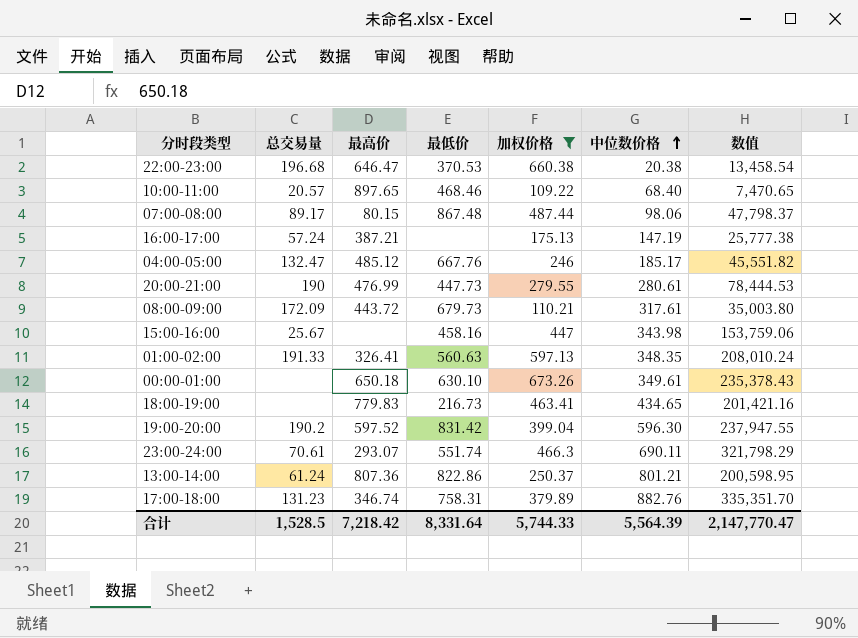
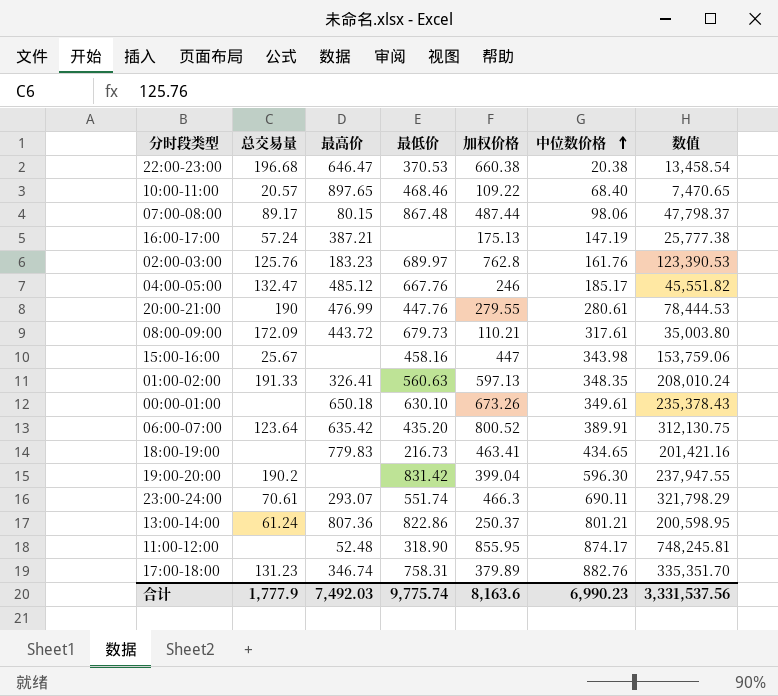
filter: 加权价格 <= 673.26 -> none
20:00-21:00 | 最低价: 447.73 -> 447.76
19:00-20:00 | 最高价: 597.52 -> none
合计 | 总交易量: 1,528.5 -> 1,777.9
合计 | 最高价: 7,218.42 -> 7,492.03
合计 | 最低价: 8,331.64 -> 9,775.74
合计 | 加权价格: 5,744.33 -> 8,163.6
合计 | 中位数价格: 5,564.39 -> 6,990.23
合计 | 数值: 2,147,770.47 -> 3,331,537.56

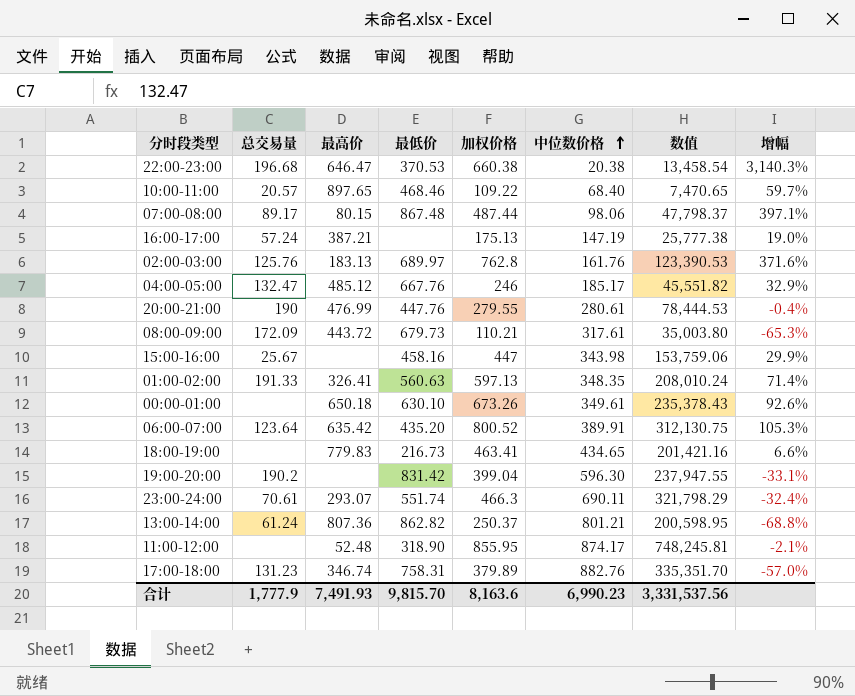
column 增幅 | formula: none -> ([加权价格] - [中位数价格]) / [中位数价格]
02:00-03:00 | 最高价: 183.23 -> 183.13
13:00-14:00 | 最低价: 822.86 -> 862.82
合计 | 最高价: 7,492.03 -> 7,491.93
合计 | 最低价: 9,775.74 -> 9,815.70

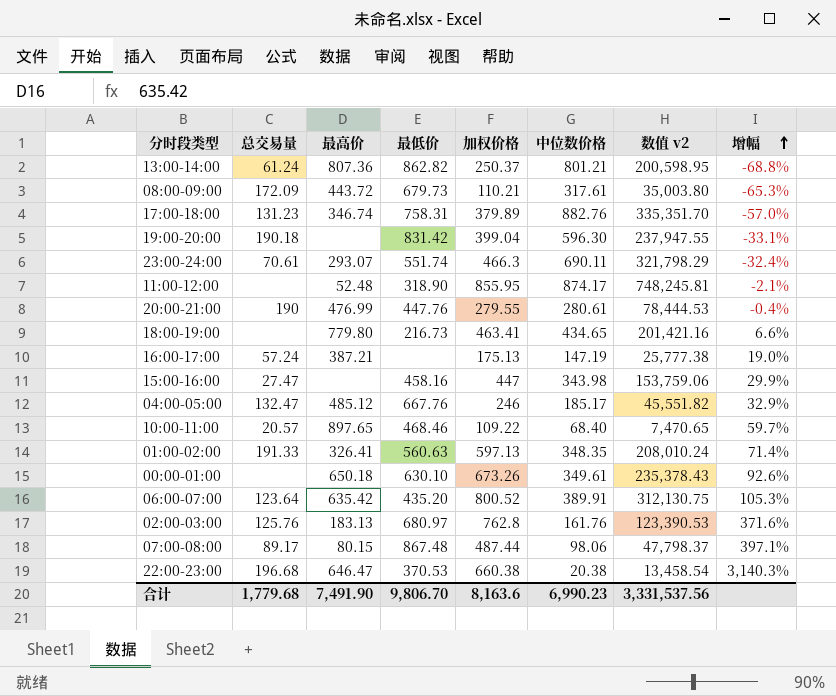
row order: 中位数价格 ascending -> 增幅 ascending
column name: 数值 -> 数值 v2
19:00-20:00 | 总交易量: 190.2 -> 190.18
18:00-19:00 | 最高价: 779.83 -> 779.80
15:00-16:00 | 总交易量: 25.67 -> 27.47
02:00-03:00 | 最低价: 689.97 -> 680.97
合计 | 总交易量: 1,777.9 -> 1,779.68
合计 | 最高价: 7,491.93 -> 7,491.90
合计 | 最低价: 9,815.70 -> 9,806.70

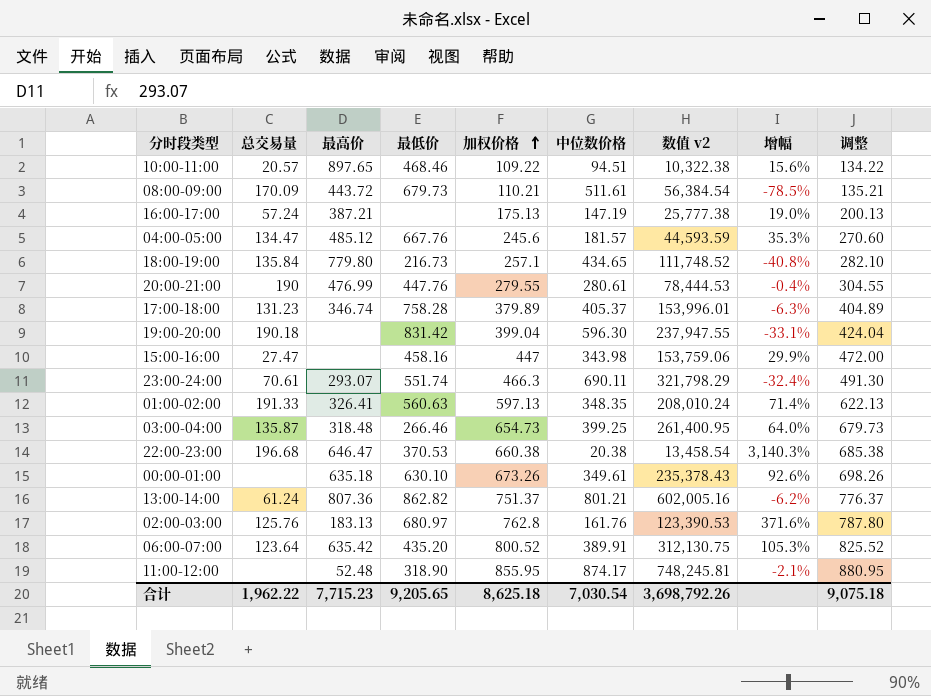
row order: 增幅 ascending -> 加权价格 ascending
column 调整 | formula: none -> [加权价格] + 25
row 07:00-08:00: 89.17 | 80.15 | 867.48 | 487.44 | 98.06 | 47,798.37 | 397.1% -> none
10:00-11:00 | 中位数价格: 68.40 -> 94.51
10:00-11:00 | 数值 v2: 7,470.65 -> 10,322.38
10:00-11:00 | 增幅: 59.7% -> 15.6%
08:00-09:00 | 总交易量: 172.09 -> 170.09
08:00-09:00 | 中位数价格: 317.61 -> 511.61
08:00-09:00 | 数值 v2: 35,003.80 -> 56,384.54
08:00-09:00 | 增幅: -65.3% -> -78.5%
04:00-05:00 | 总交易量: 132.47 -> 134.47
04:00-05:00 | 加权价格: 246 -> 245.6
04:00-05:00 | 中位数价格: 185.17 -> 181.57
04:00-05:00 | 数值 v2: 45,551.82 -> 44,593.59
04:00-05:00 | 增幅: 32.9% -> 35.3%
18:00-19:00 | 总交易量: none -> 135.84
18:00-19:00 | 加权价格: 463.41 -> 257.1
18:00-19:00 | 数值 v2: 201,421.16 -> 111,748.52
18:00-19:00 | 增幅: 6.6% -> -40.8%
17:00-18:00 | 最低价: 758.31 -> 758.28
17:00-18:00 | 中位数价格: 882.76 -> 405.37
17:00-18:00 | 数值 v2: 335,351.70 -> 153,996.01
17:00-18:00 | 增幅: -57.0% -> -6.3%
row 03:00-04:00: none -> 135.87 | 318.48 | 266.46 | 654.73 | 399.25 | 261,400.95 | 64.0% | 679.73
00:00-01:00 | 最高价: 650.18 -> 635.18
13:00-14:00 | 加权价格: 250.37 -> 751.37
13:00-14:00 | 数值 v2: 200,598.95 -> 602,005.16
13:00-14:00 | 增幅: -68.8% -> -6.2%
合计 | 总交易量: 1,779.68 -> 1,962.22
合计 | 最高价: 7,491.90 -> 7,715.23
合计 | 最低价: 9,806.70 -> 9,205.65
合计 | 加权价格: 8,163.6 -> 8,625.18
合计 | 中位数价格: 6,990.23 -> 7,030.54
合计 | 数值 v2: 3,331,537.56 -> 3,698,792.26

